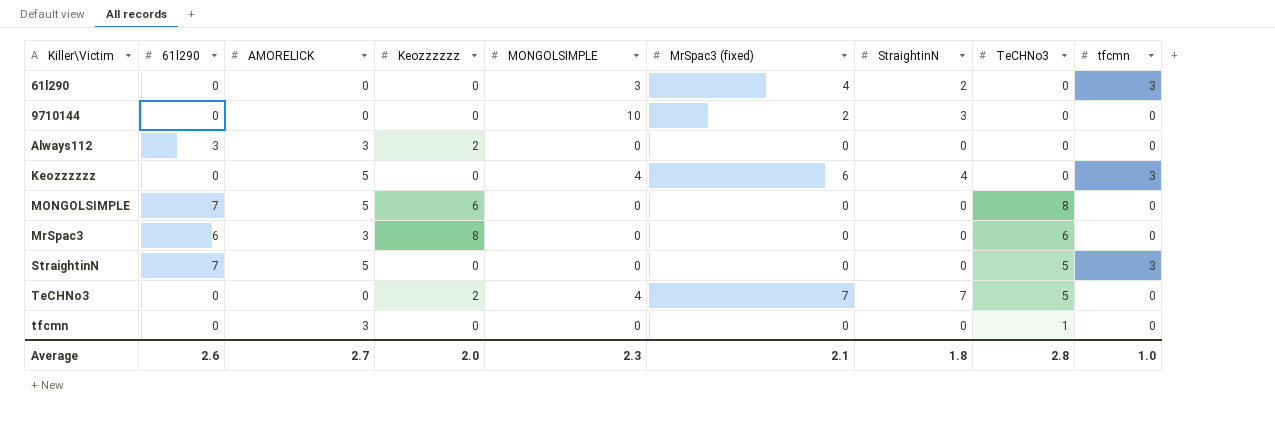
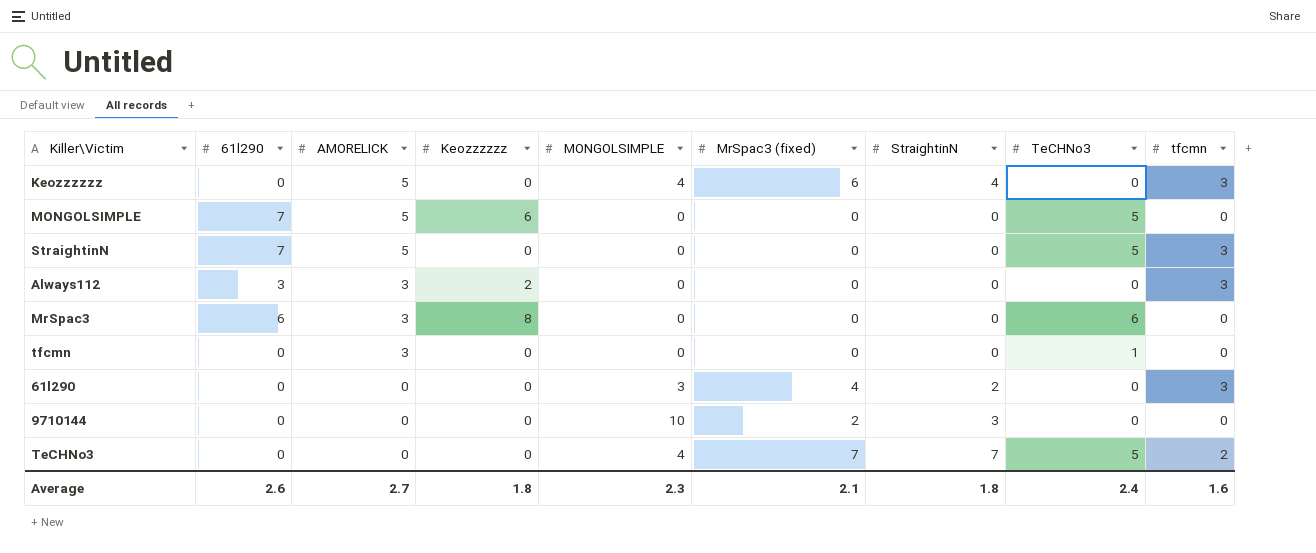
row order: Killer\Victim ascending -> AMORELICK descending
MONGOLSIMPLE | TeCHNo3: 8 -> 5
Always112 | tfcmn: 0 -> 3
TeCHNo3 | Keozzzzzz: 2 -> 0
TeCHNo3 | tfcmn: 0 -> 2
Average | Keozzzzzz: 2.0 -> 1.8
Average | TeCHNo3: 2.8 -> 2.4
Average | tfcmn: 1.0 -> 1.6

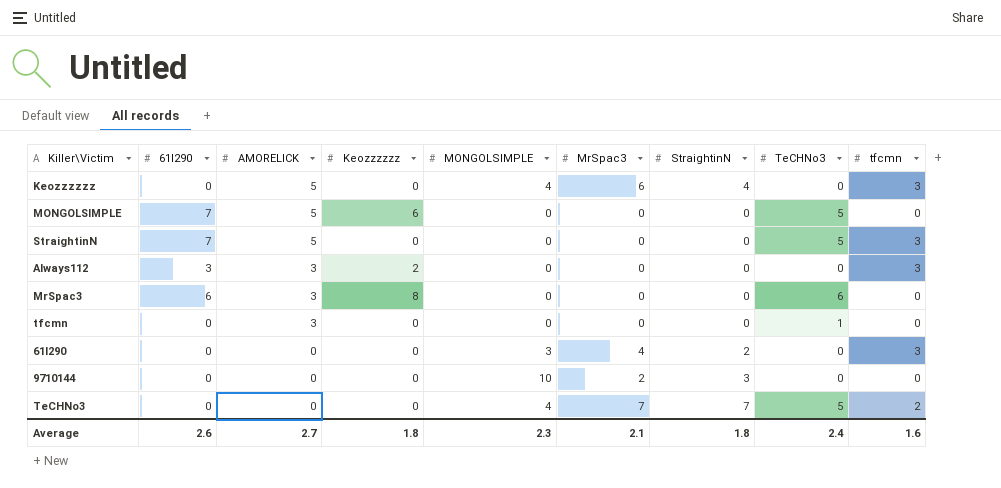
column name: MrSpac3 (fixed) -> MrSpac3

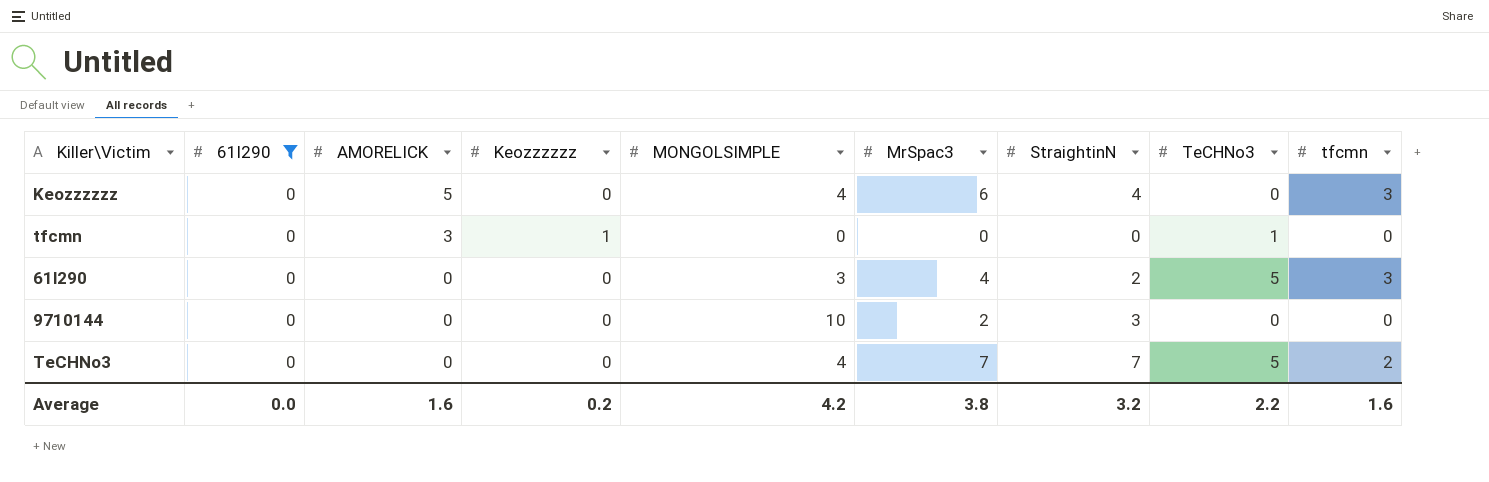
filter: none -> 61l290 = 0
tfcmn | Keozzzzzz: 0 -> 1
61l290 | TeCHNo3: 0 -> 5
Average | 61l290: 2.6 -> 0.0
Average | AMORELICK: 2.7 -> 1.6
Average | Keozzzzzz: 1.8 -> 0.2
Average | MONGOLSIMPLE: 2.3 -> 4.2
Average | MrSpac3: 2.1 -> 3.8
Average | StraightinN: 1.8 -> 3.2
Average | TeCHNo3: 2.4 -> 2.2

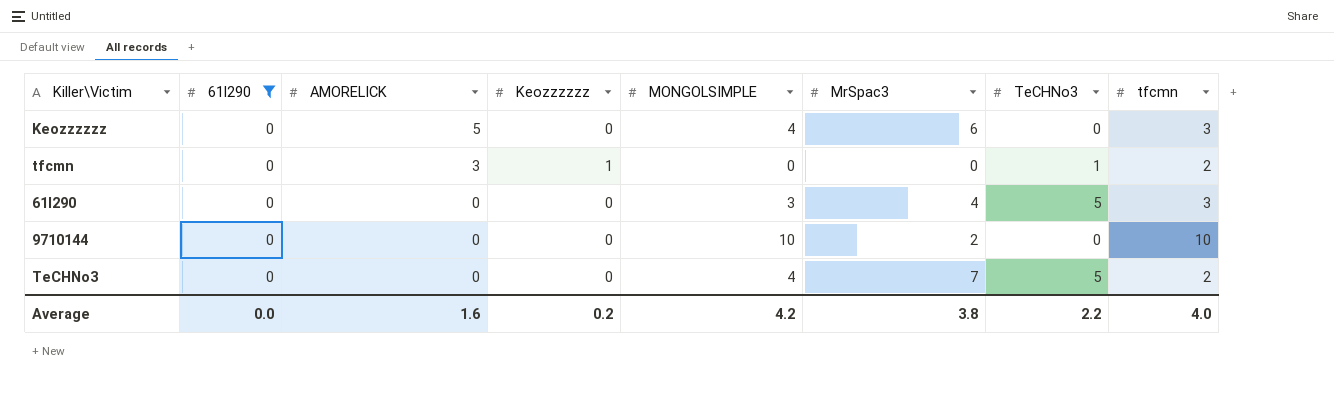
column StraightinN | position: 7 -> none
tfcmn | tfcmn: 0 -> 2
9710144 | tfcmn: 0 -> 10
Average | tfcmn: 1.6 -> 4.0

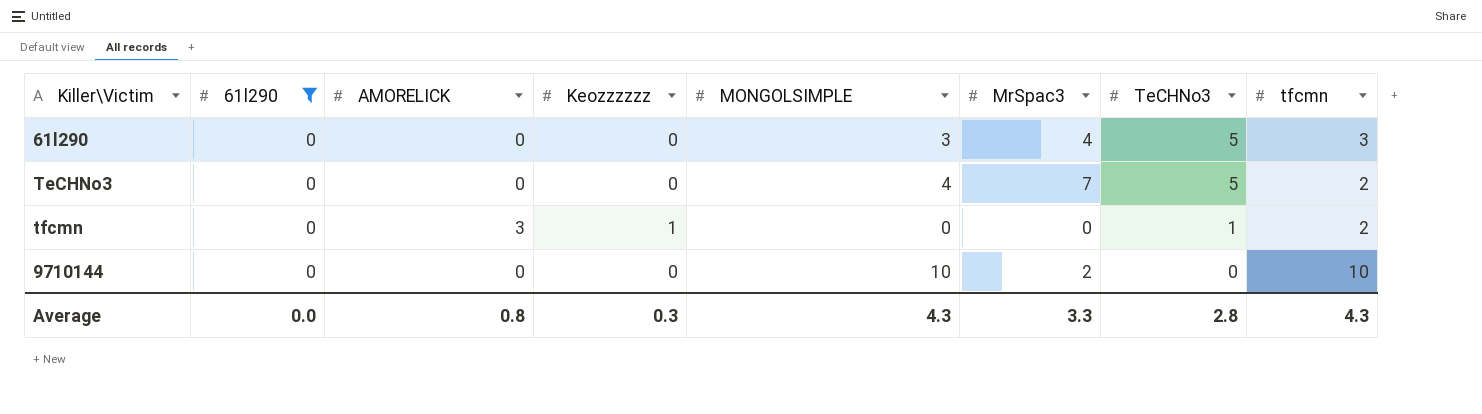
row order: AMORELICK descending -> TeCHNo3 descending
row Keozzzzzz: 0 | 5 | 0 | 4 | 6 | 0 | 3 -> none
Average | AMORELICK: 1.6 -> 0.8
Average | Keozzzzzz: 0.2 -> 0.3
Average | MONGOLSIMPLE: 4.2 -> 4.3
Average | MrSpac3: 3.8 -> 3.3
Average | TeCHNo3: 2.2 -> 2.8
Average | tfcmn: 4.0 -> 4.3

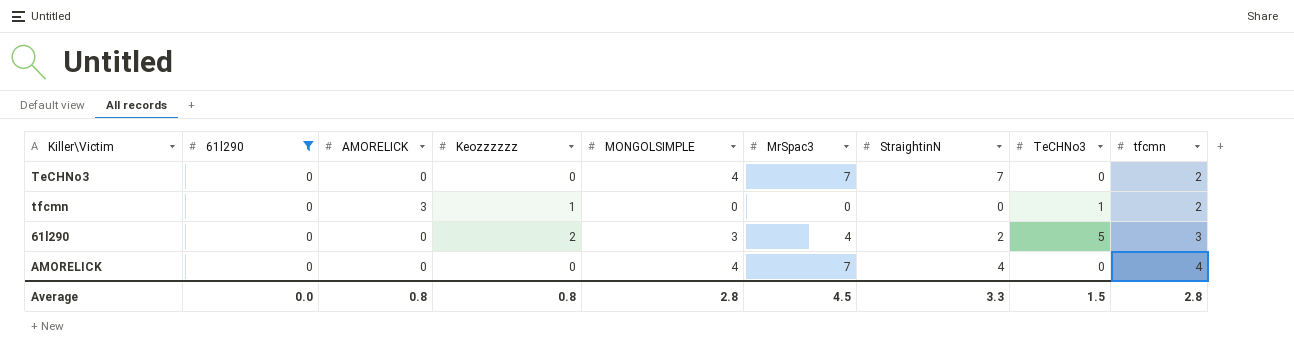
row order: TeCHNo3 descending -> tfcmn ascending
column StraightinN | position: none -> 7
row 9710144: 0 | 0 | 0 | 10 | 2 | 0 | 10 -> none
TeCHNo3 | TeCHNo3: 5 -> 0
61l290 | Keozzzzzz: 0 -> 2
row AMORELICK: none -> 0 | 0 | 0 | 4 | 7 | 4 | 0 | 4
Average | Keozzzzzz: 0.3 -> 0.8
Average | MONGOLSIMPLE: 4.3 -> 2.8
Average | MrSpac3: 3.3 -> 4.5
Average | TeCHNo3: 2.8 -> 1.5
Average | tfcmn: 4.3 -> 2.8

